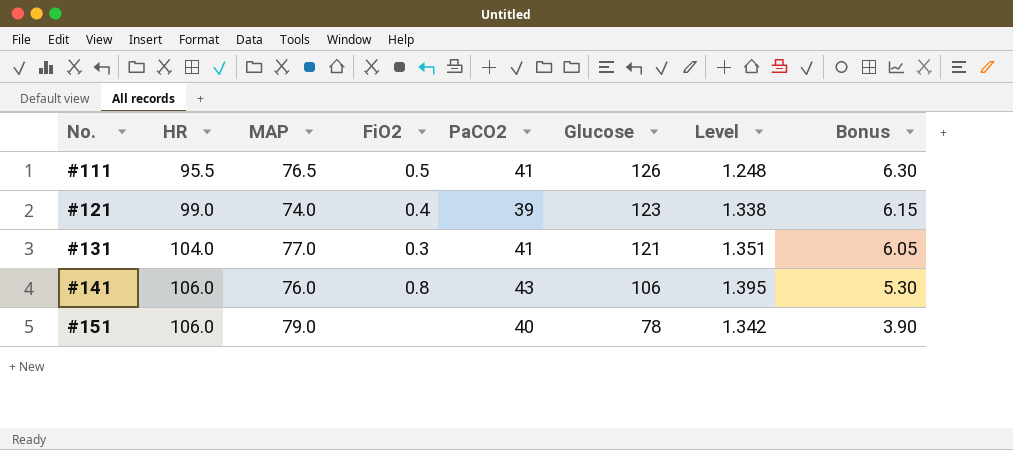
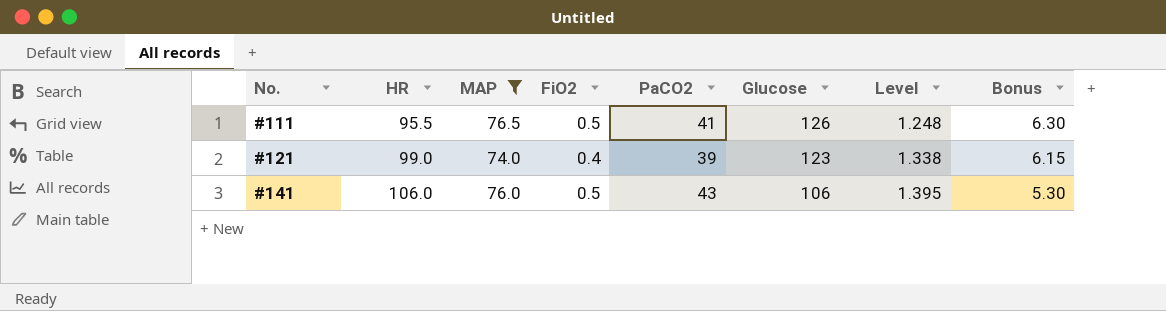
filter: none -> MAP <= 76.5
#141 | FiO2: 0.8 -> 0.5

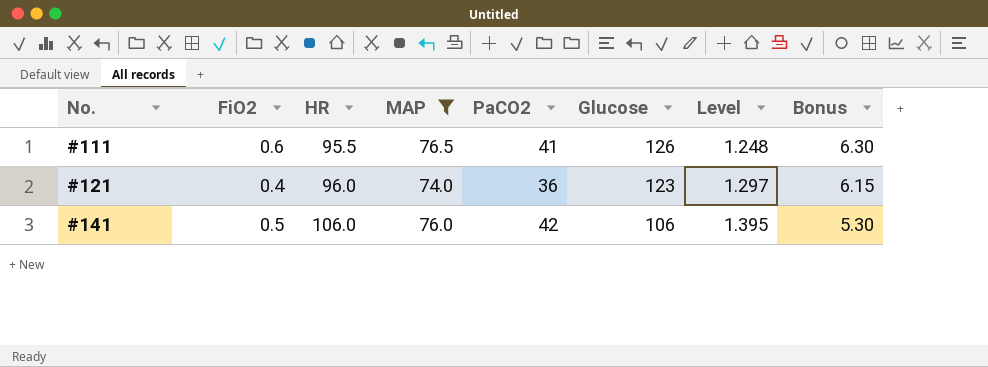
column FiO2 | position: 4 -> 2
#111 | FiO2: 0.5 -> 0.6
#121 | HR: 99.0 -> 96.0
#121 | PaCO2: 39 -> 36
#121 | Level: 1.338 -> 1.297
#141 | PaCO2: 43 -> 42

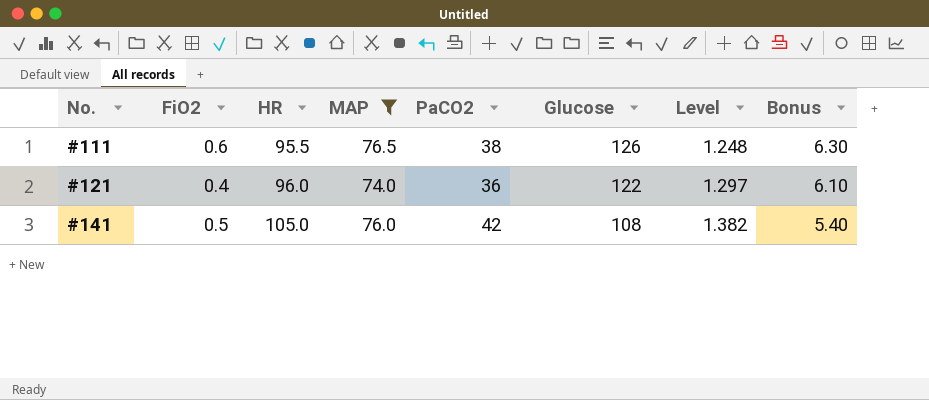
#111 | PaCO2: 41 -> 38
#121 | Glucose: 123 -> 122
#121 | Bonus: 6.15 -> 6.10
#141 | HR: 106.0 -> 105.0
#141 | Glucose: 106 -> 108
#141 | Level: 1.395 -> 1.382
#141 | Bonus: 5.30 -> 5.40

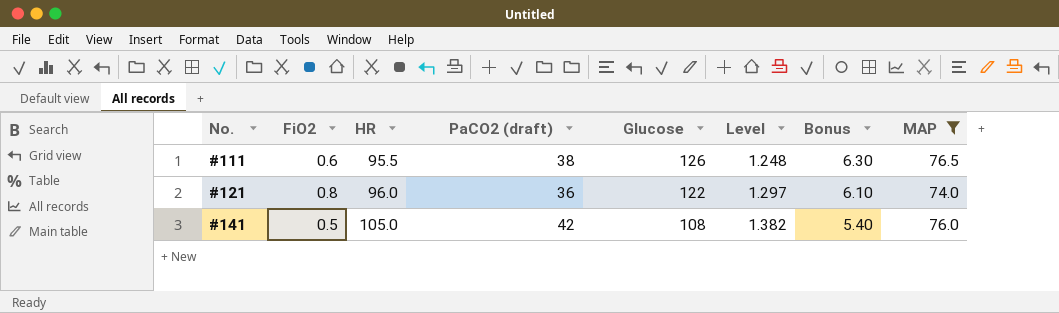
column name: PaCO2 -> PaCO2 (draft)
column MAP | position: 4 -> 8
#121 | FiO2: 0.4 -> 0.8

